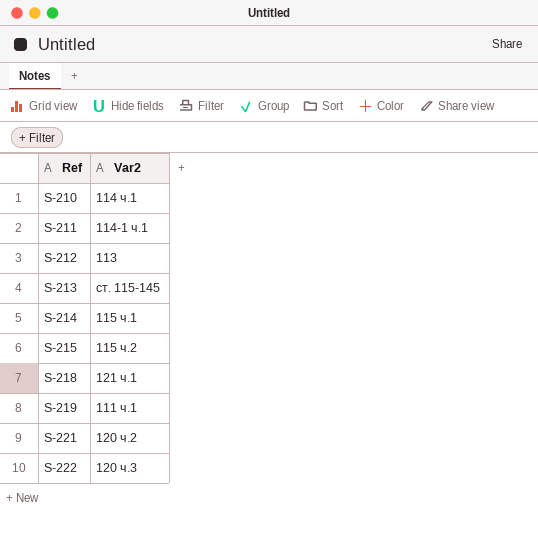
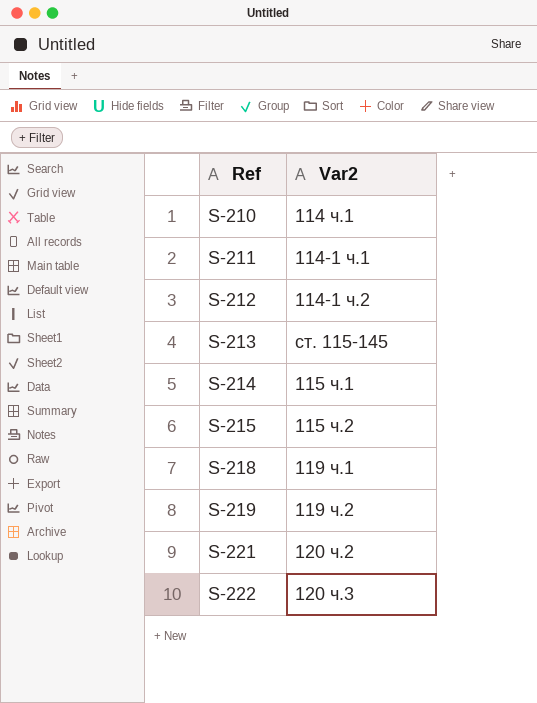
S-212 | Var2: 113 -> 114-1 ч.2
S-218 | Var2: 121 ч.1 -> 119 ч.1
S-219 | Var2: 111 ч.1 -> 119 ч.2

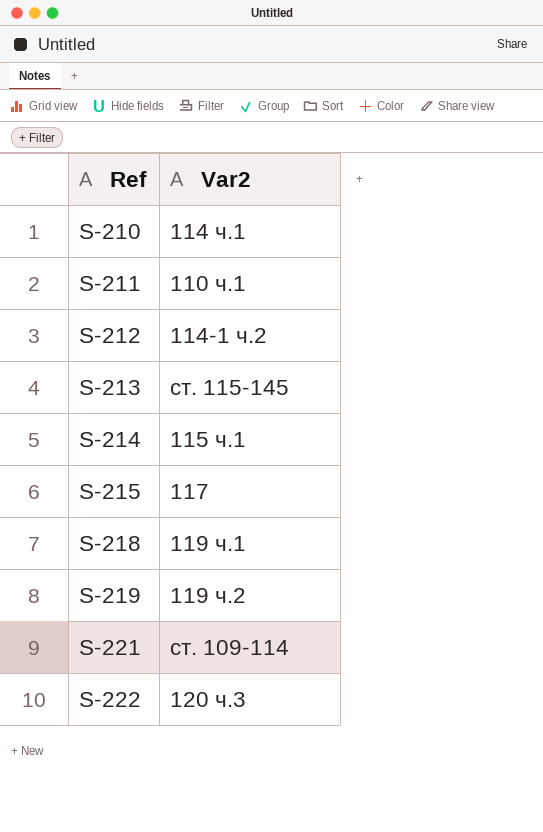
S-211 | Var2: 114-1 ч.1 -> 110 ч.1
S-215 | Var2: 115 ч.2 -> 117
S-221 | Var2: 120 ч.2 -> ст. 109-114

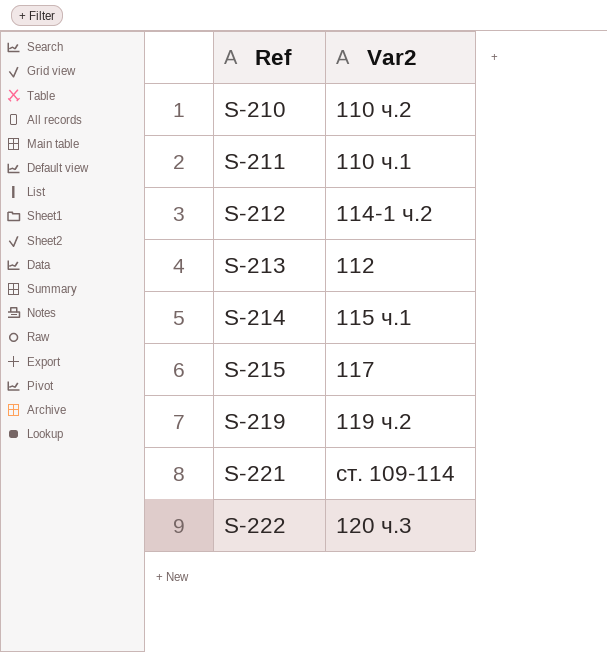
row S-218: 119 ч.1 -> none
S-210 | Var2: 114 ч.1 -> 110 ч.2
S-213 | Var2: ст. 115-145 -> 112

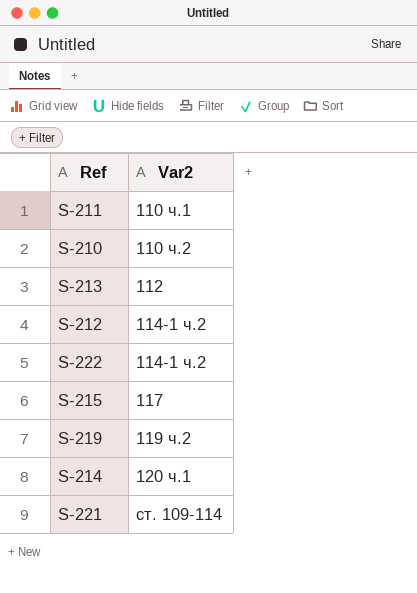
row order: Ref ascending -> Var2 ascending
S-222 | Var2: 120 ч.3 -> 114-1 ч.2
S-214 | Var2: 115 ч.1 -> 120 ч.1

